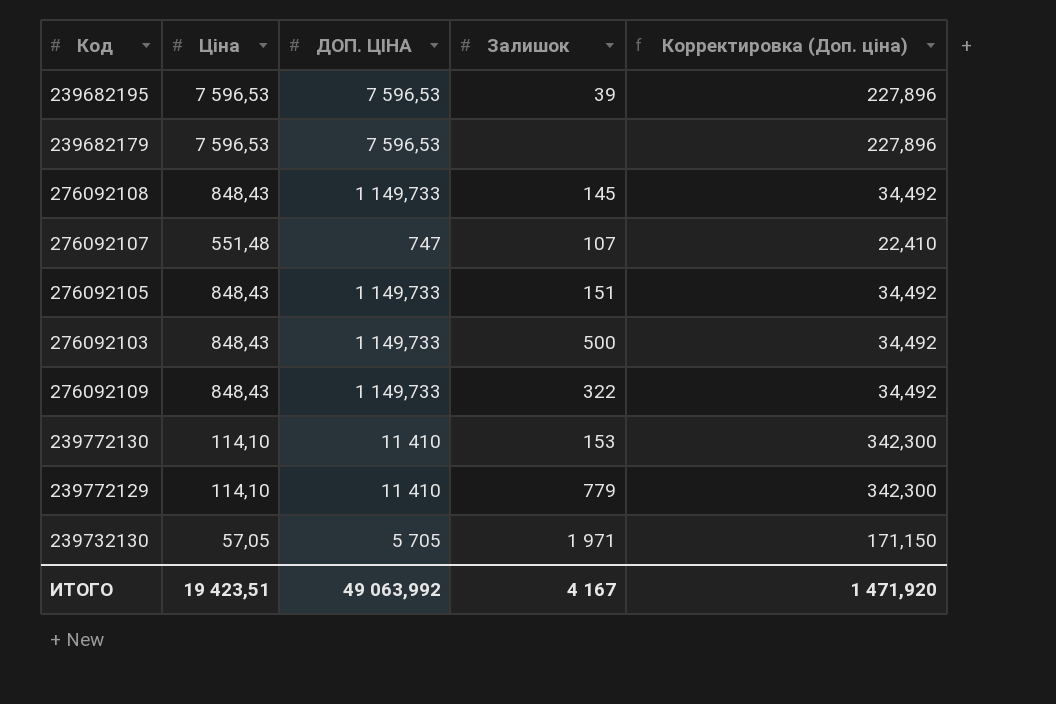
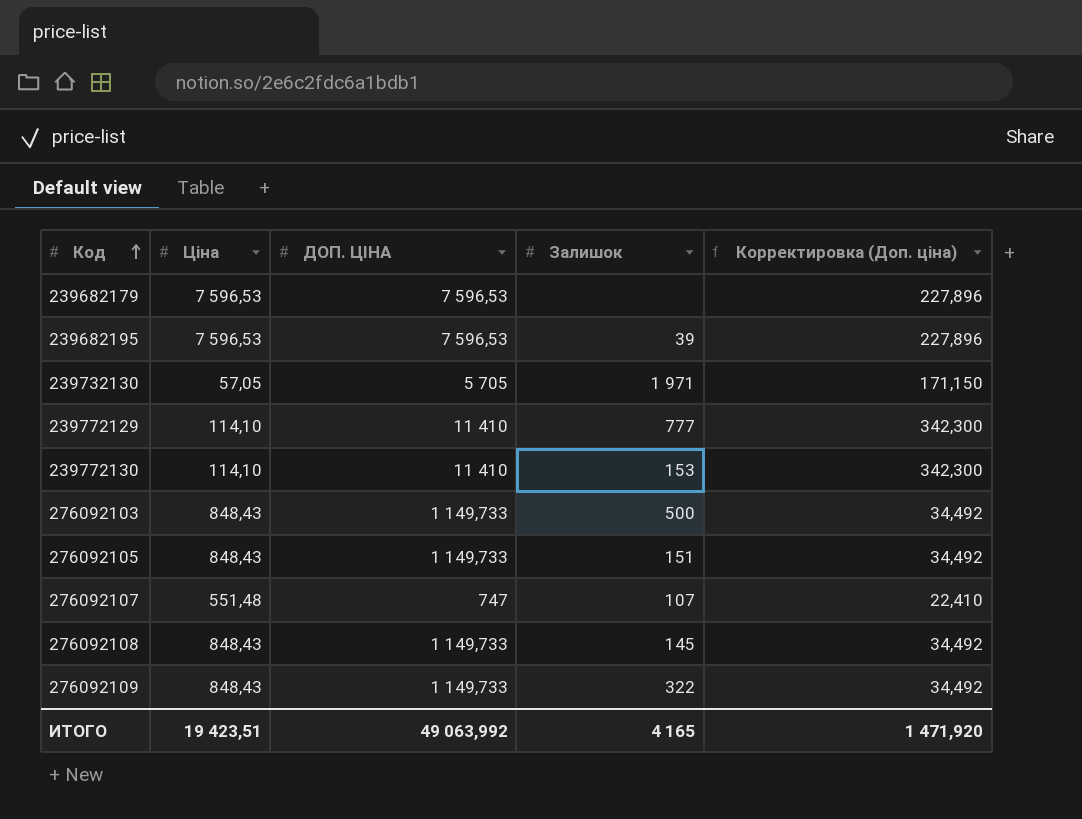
row order: none -> Код ascending
239772129 | Залишок: 779 -> 777
ИТОГО | Залишок: 4 167 -> 4 165

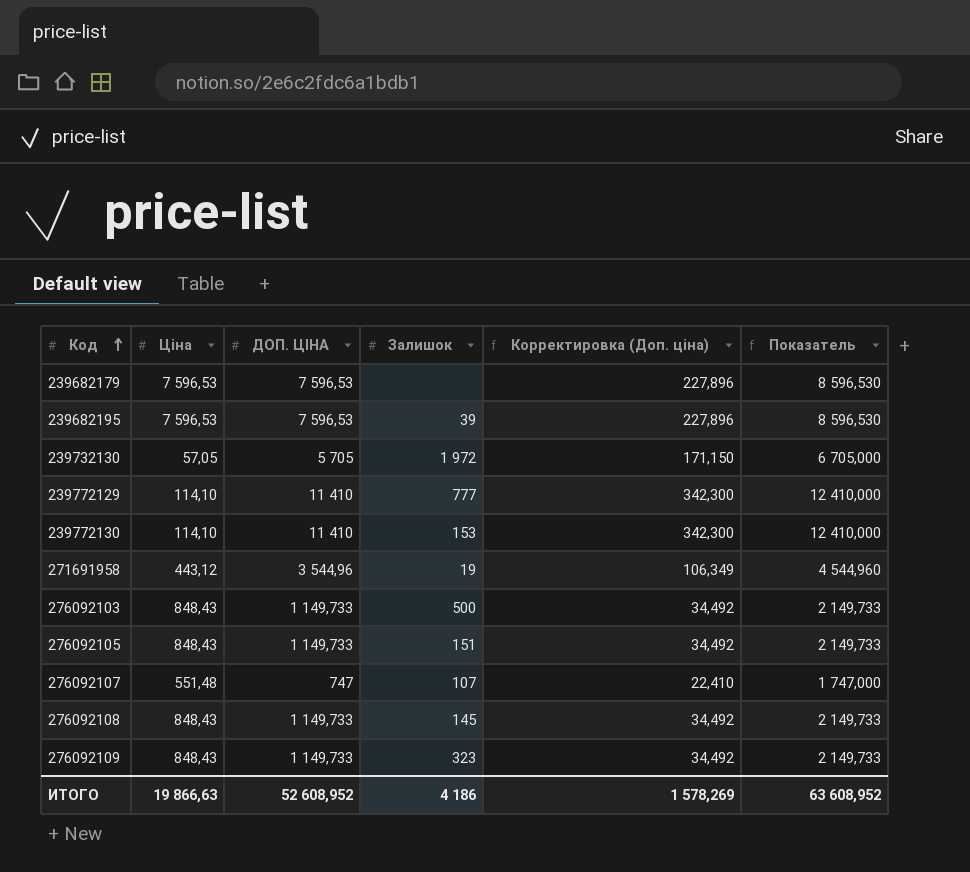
column Показатель | formula: none -> [ДОП. ЦІНА] + 1000
239732130 | Залишок: 1 971 -> 1 972
row 271691958: none -> 443,12 | 3 544,96 | 19 | 106,349 | 4 544,960
276092109 | Залишок: 322 -> 323
ИТОГО | Ціна: 19 423,51 -> 19 866,63
ИТОГО | ДОП. ЦІНА: 49 063,992 -> 52 608,952
ИТОГО | Залишок: 4 165 -> 4 186
ИТОГО | Корректировка (Доп. ціна): 1 471,920 -> 1 578,269

